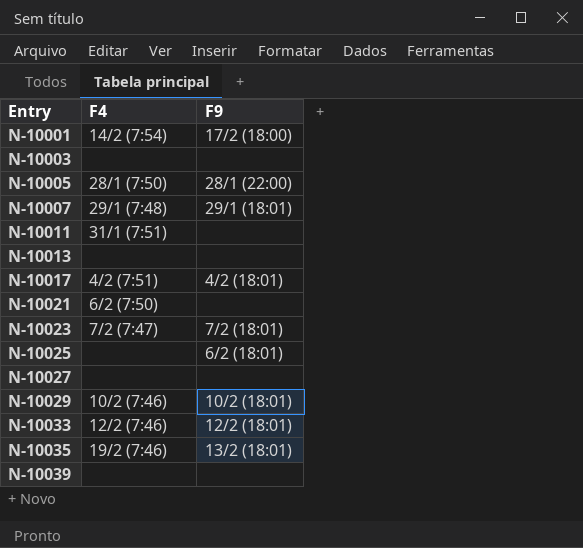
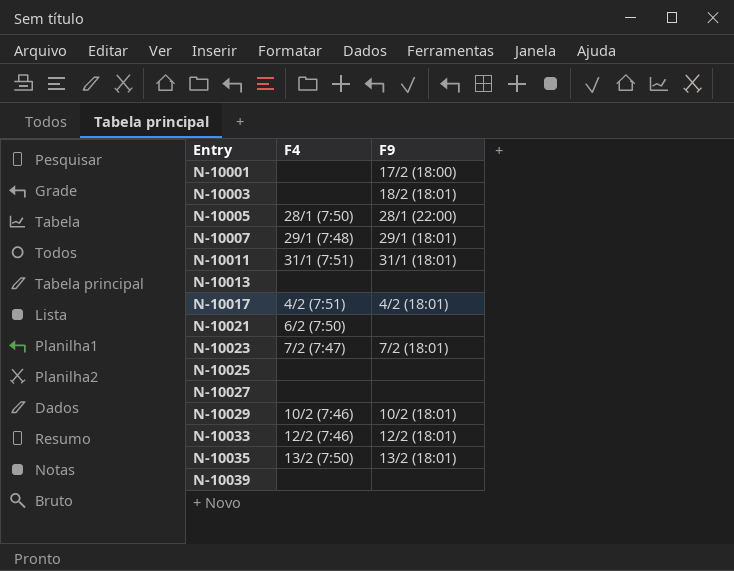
N-10001 | F4: 14/2 (7:54) -> none
N-10003 | F9: none -> 18/2 (18:01)
N-10011 | F9: none -> 31/1 (18:01)
N-10025 | F9: 6/2 (18:01) -> none
N-10035 | F4: 19/2 (7:46) -> 13/2 (7:50)

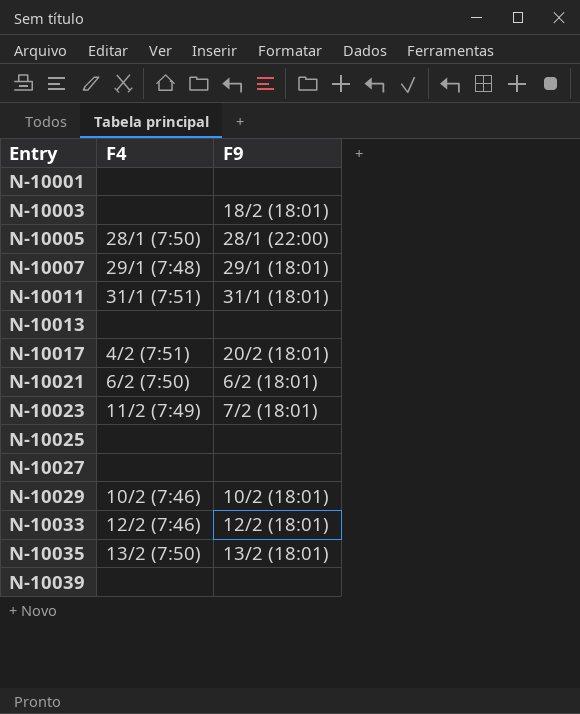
N-10001 | F9: 17/2 (18:00) -> none
N-10017 | F9: 4/2 (18:01) -> 20/2 (18:01)
N-10021 | F9: none -> 6/2 (18:01)
N-10023 | F4: 7/2 (7:47) -> 11/2 (7:49)

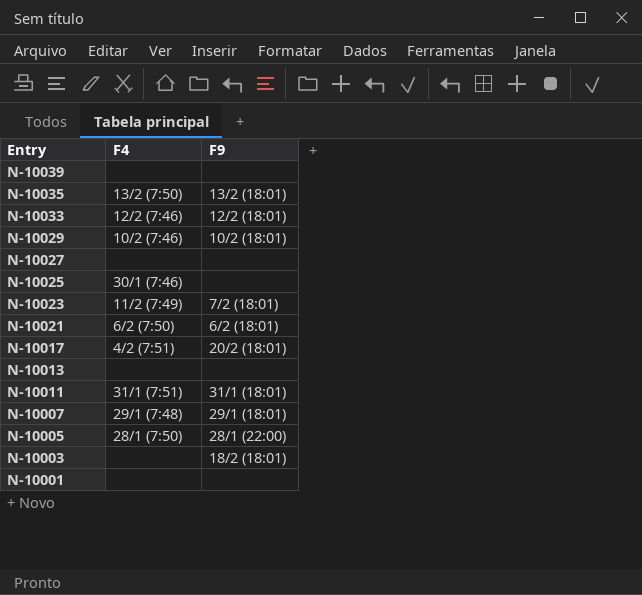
row order: Entry ascending -> Entry descending
N-10025 | F4: none -> 30/1 (7:46)

